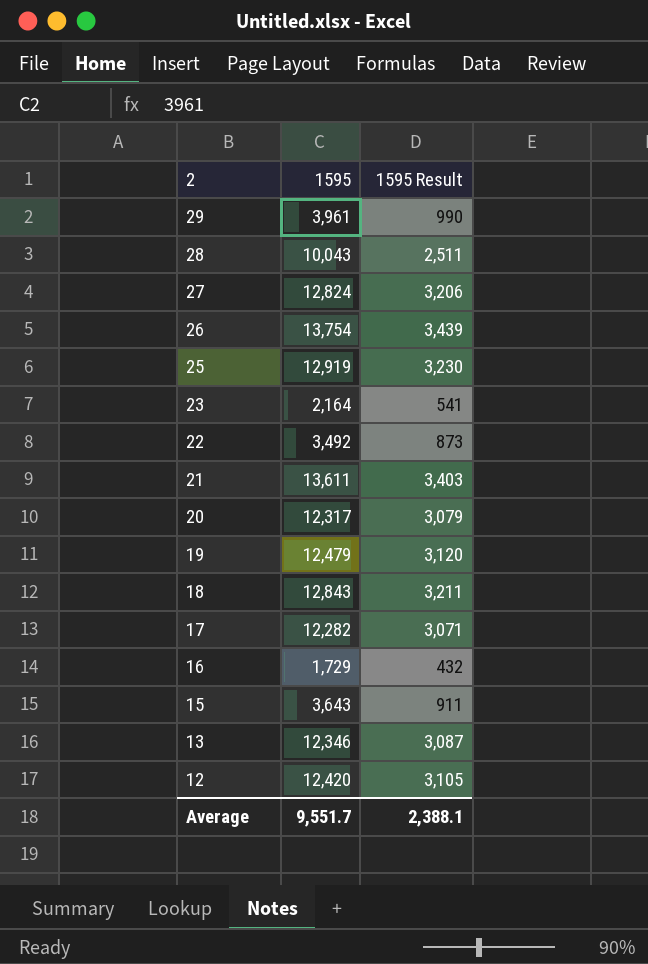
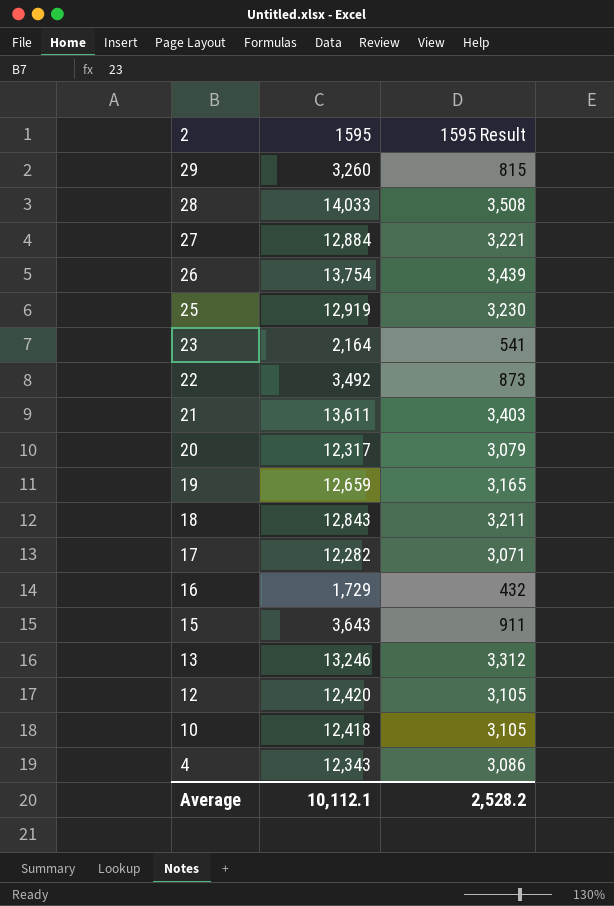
29 | 1595: 3,961 -> 3,260
29 | 1595 Result: 990 -> 815
28 | 1595: 10,043 -> 14,033
28 | 1595 Result: 2,511 -> 3,508
27 | 1595: 12,824 -> 12,884
27 | 1595 Result: 3,206 -> 3,221
19 | 1595: 12,479 -> 12,659
19 | 1595 Result: 3,120 -> 3,165
13 | 1595: 12,346 -> 13,246
13 | 1595 Result: 3,087 -> 3,312
row 10: none -> 12,418 | 3,105
row 4: none -> 12,343 | 3,086
Average | 1595: 9,551.7 -> 10,112.1
Average | 1595 Result: 2,388.1 -> 2,528.2

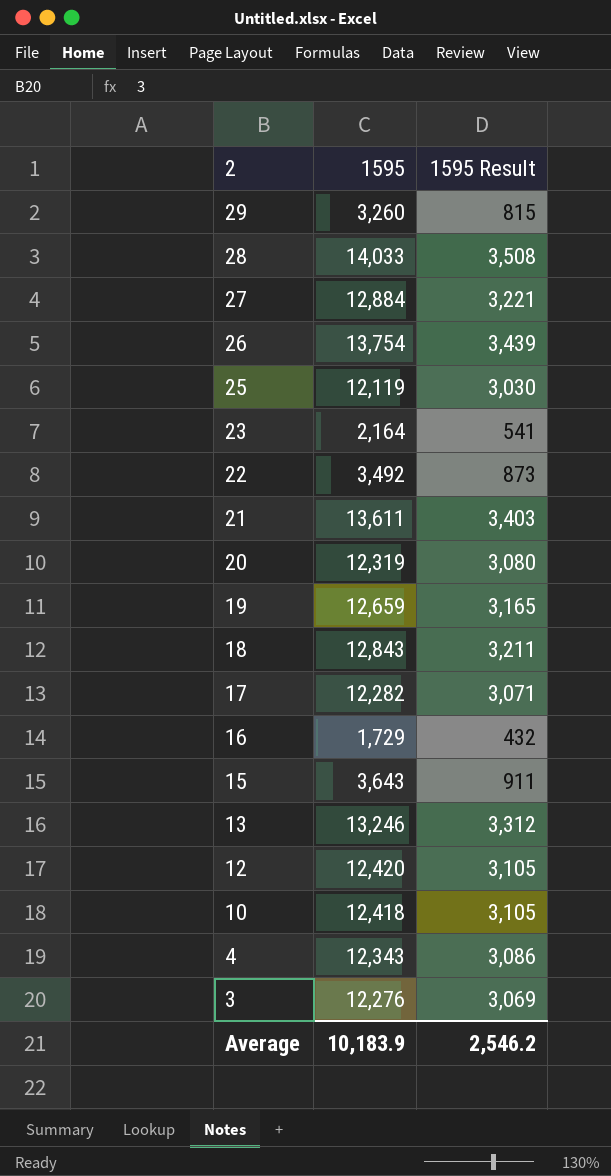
25 | 1595: 12,919 -> 12,119
25 | 1595 Result: 3,230 -> 3,030
20 | 1595: 12,317 -> 12,319
20 | 1595 Result: 3,079 -> 3,080
row 3: none -> 12,276 | 3,069
Average | 1595: 10,112.1 -> 10,183.9
Average | 1595 Result: 2,528.2 -> 2,546.2

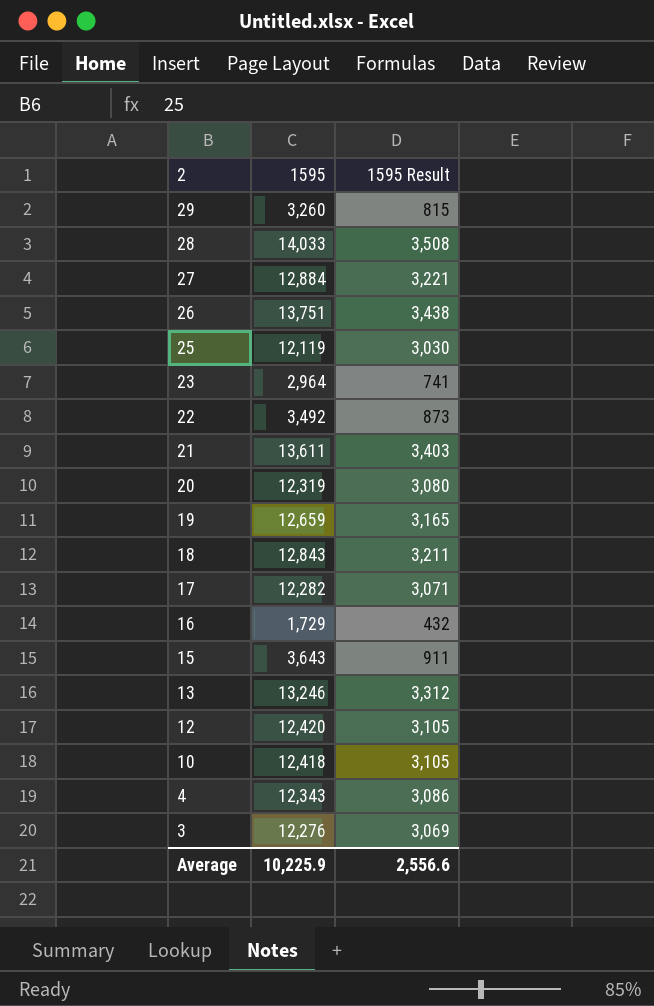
26 | 1595: 13,754 -> 13,751
26 | 1595 Result: 3,439 -> 3,438
23 | 1595: 2,164 -> 2,964
23 | 1595 Result: 541 -> 741
Average | 1595: 10,183.9 -> 10,225.9
Average | 1595 Result: 2,546.2 -> 2,556.6

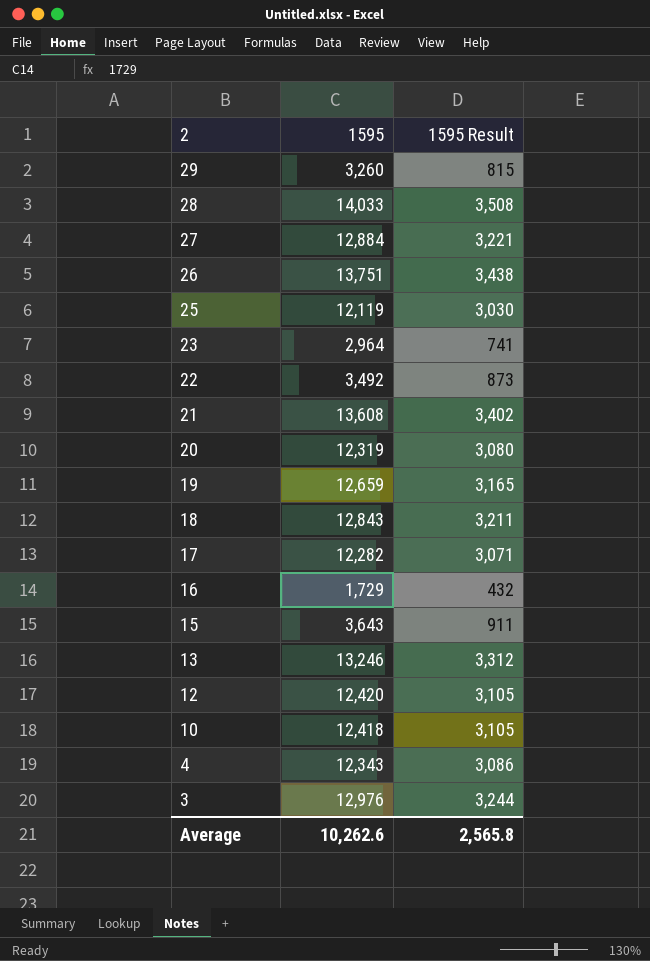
21 | 1595: 13,611 -> 13,608
21 | 1595 Result: 3,403 -> 3,402
3 | 1595: 12,276 -> 12,976
3 | 1595 Result: 3,069 -> 3,244
Average | 1595: 10,225.9 -> 10,262.6
Average | 1595 Result: 2,556.6 -> 2,565.8

